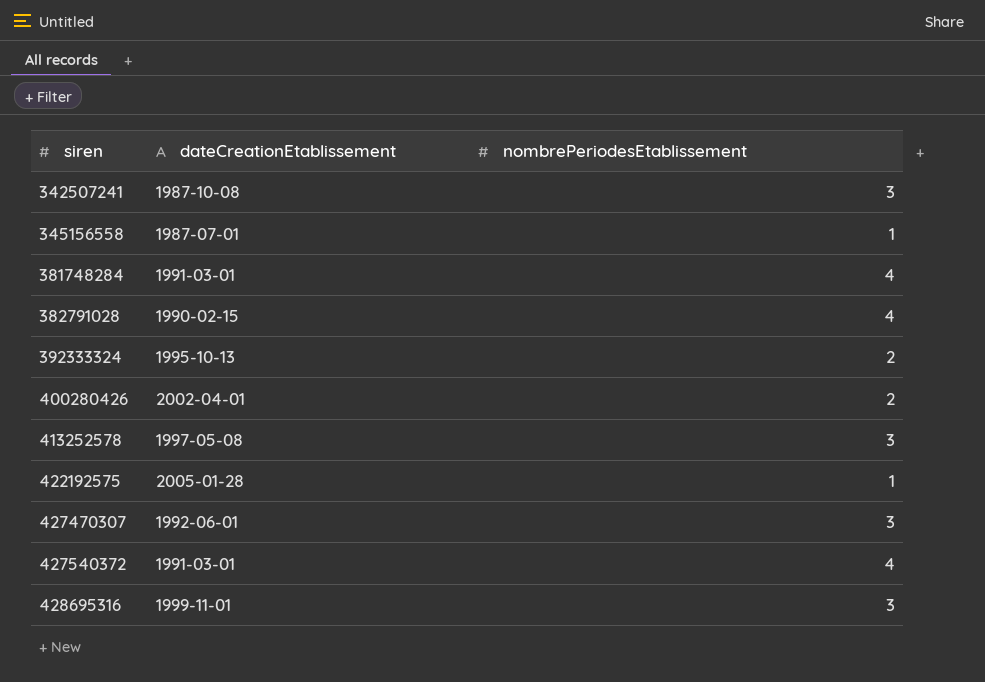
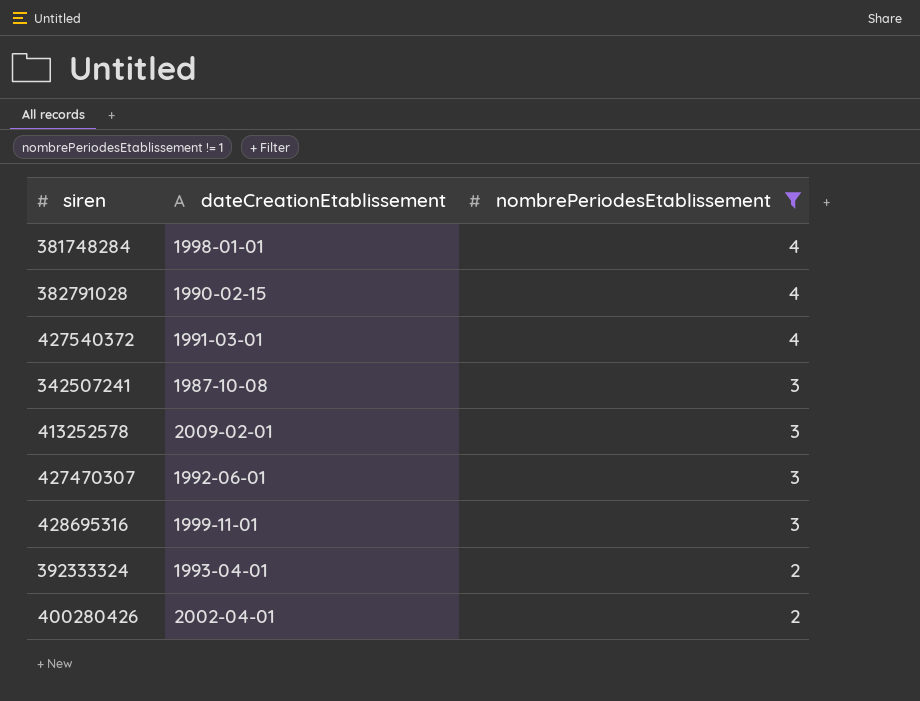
filter: none -> nombrePeriodesEtablissement != 1
row order: siren ascending -> nombrePeriodesEtablissement descending
381748284 | dateCreationEtablissement: 1991-03-01 -> 1998-01-01
413252578 | dateCreationEtablissement: 1997-05-08 -> 2009-02-01
392333324 | dateCreationEtablissement: 1995-10-13 -> 1993-04-01

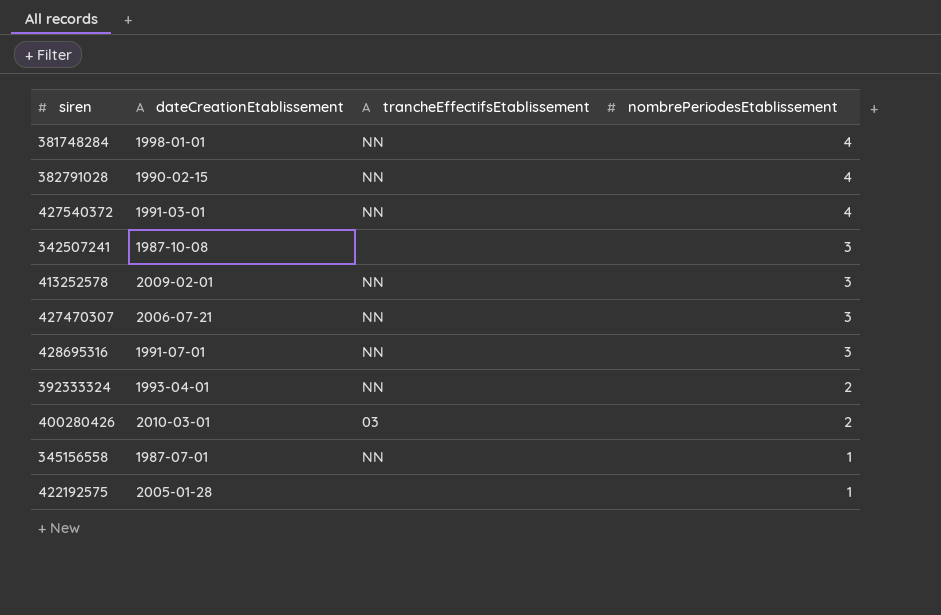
filter: nombrePeriodesEtablissement != 1 -> none
column trancheEffectifsEtablissement | position: none -> 3
427470307 | dateCreationEtablissement: 1992-06-01 -> 2006-07-21
428695316 | dateCreationEtablissement: 1999-11-01 -> 1991-07-01
400280426 | dateCreationEtablissement: 2002-04-01 -> 2010-03-01

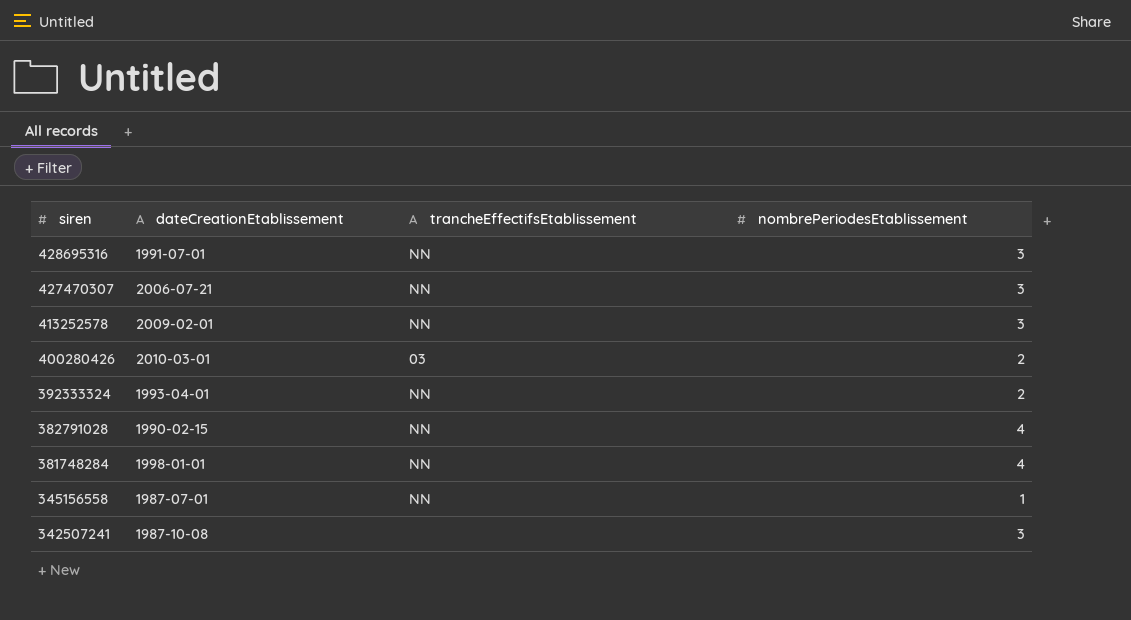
row order: nombrePeriodesEtablissement descending -> siren descending
row 427540372: 1991-03-01 | NN | 4 -> none
row 422192575: 2005-01-28 | none | 1 -> none

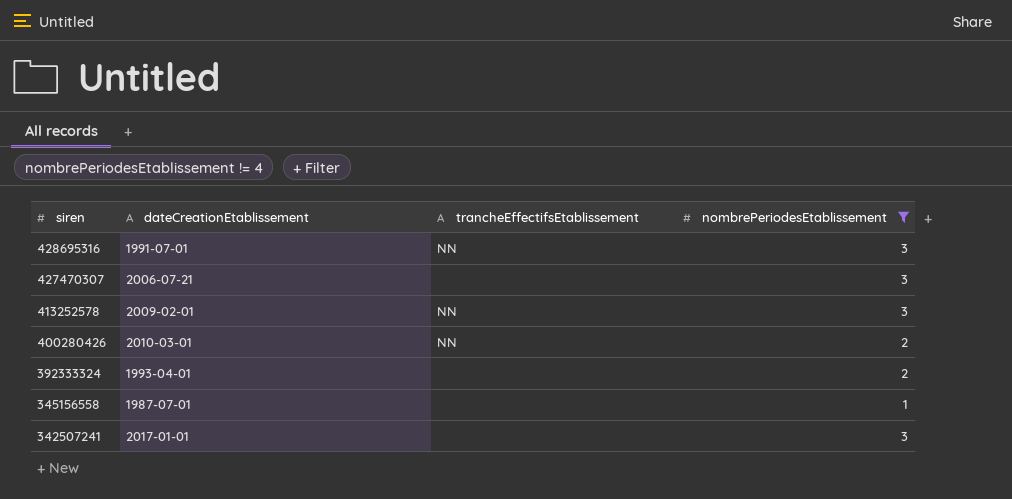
filter: none -> nombrePeriodesEtablissement != 4
427470307 | trancheEffectifsEtablissement: NN -> none
400280426 | trancheEffectifsEtablissement: 03 -> NN
392333324 | trancheEffectifsEtablissement: NN -> none
345156558 | trancheEffectifsEtablissement: NN -> none
342507241 | dateCreationEtablissement: 1987-10-08 -> 2017-01-01

